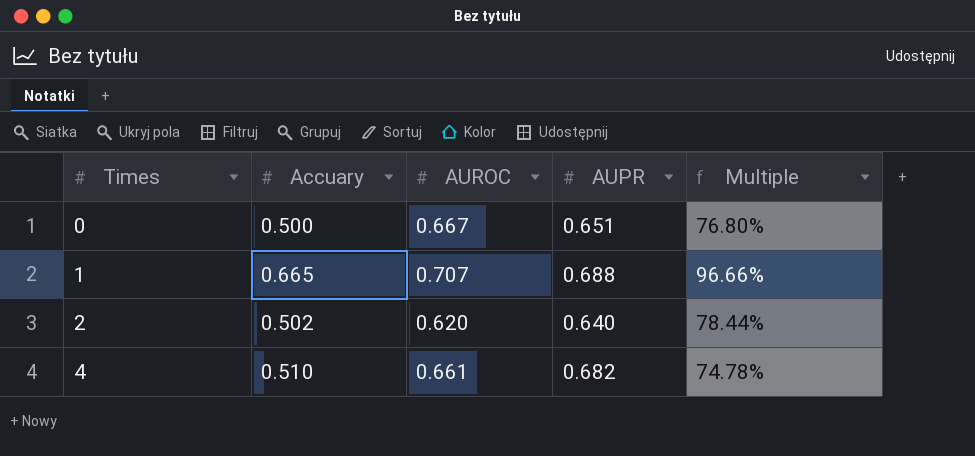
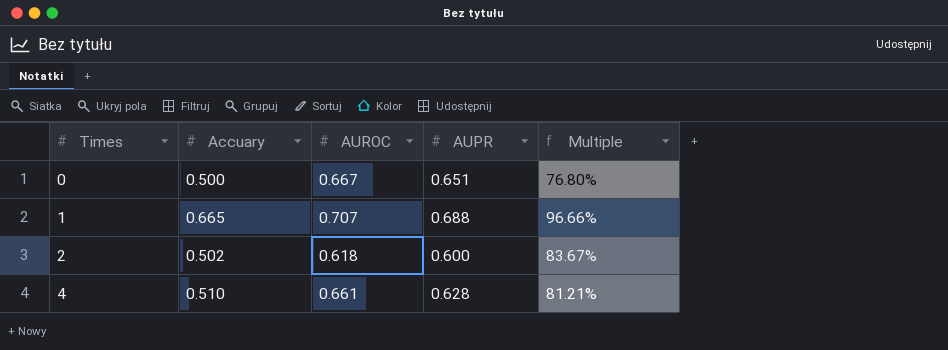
2 | AUROC: 0.620 -> 0.618
2 | AUPR: 0.640 -> 0.600
2 | Multiple: 78.44% -> 83.67%
4 | AUPR: 0.682 -> 0.628
4 | Multiple: 74.78% -> 81.21%

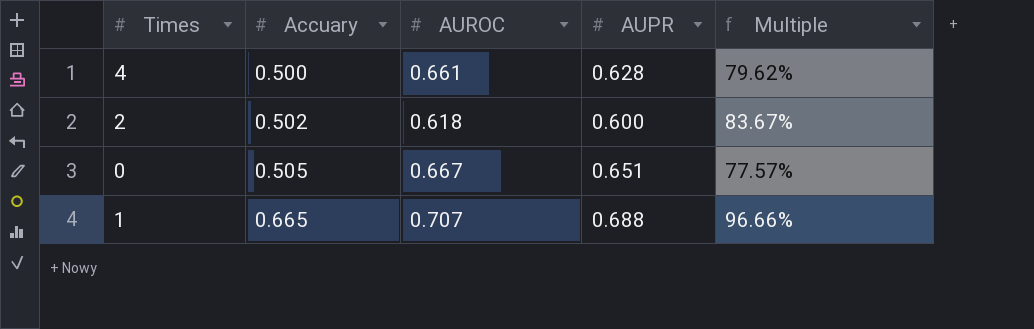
row order: Times ascending -> Accuary ascending
4 | Accuary: 0.510 -> 0.500
4 | Multiple: 81.21% -> 79.62%
0 | Accuary: 0.500 -> 0.505
0 | Multiple: 76.80% -> 77.57%

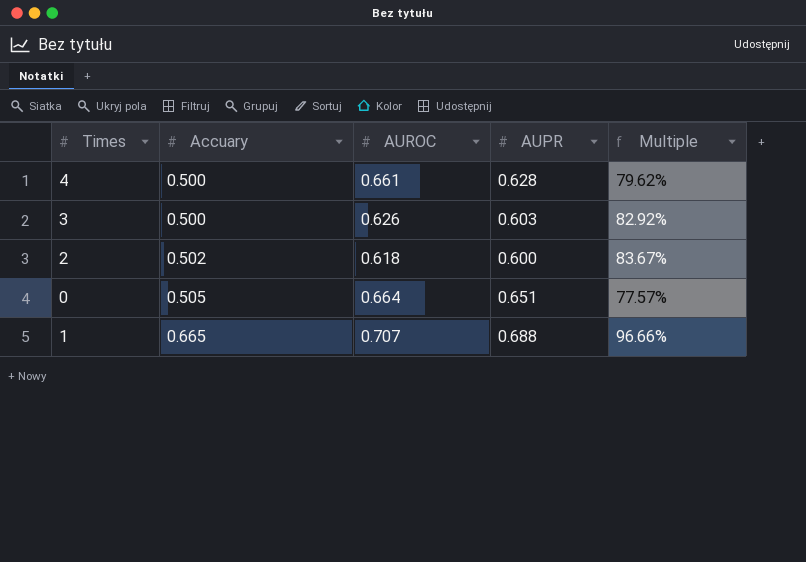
row 3: none -> 0.500 | 0.626 | 0.603 | 82.92%
0 | AUROC: 0.667 -> 0.664

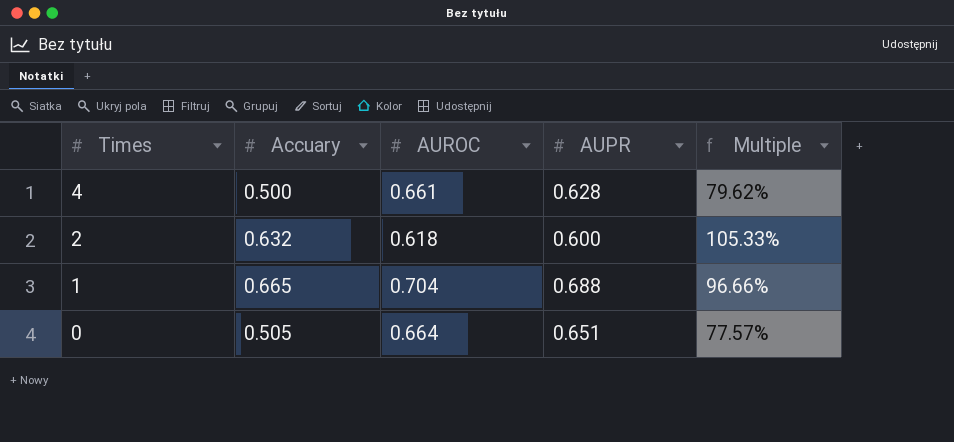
row order: Accuary ascending -> Times descending
row 3: 0.500 | 0.626 | 0.603 | 82.92% -> none
2 | Accuary: 0.502 -> 0.632
2 | Multiple: 83.67% -> 105.33%
1 | AUROC: 0.707 -> 0.704

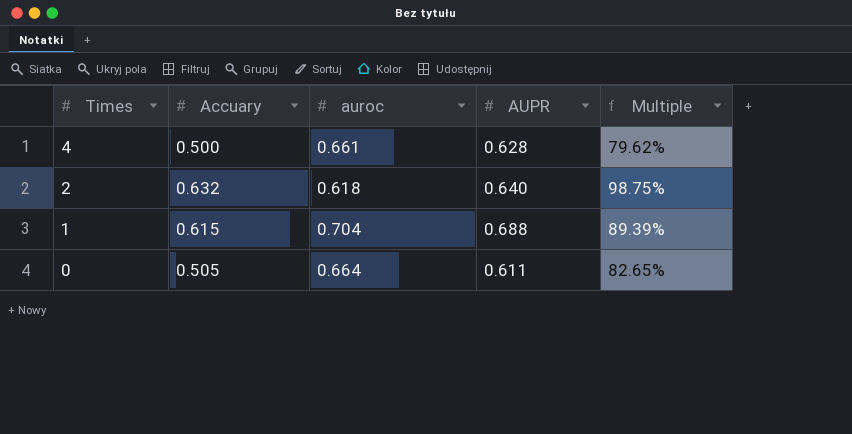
column name: AUROC -> auroc
2 | AUPR: 0.600 -> 0.640
2 | Multiple: 105.33% -> 98.75%
1 | Accuary: 0.665 -> 0.615
1 | Multiple: 96.66% -> 89.39%
0 | AUPR: 0.651 -> 0.611
0 | Multiple: 77.57% -> 82.65%

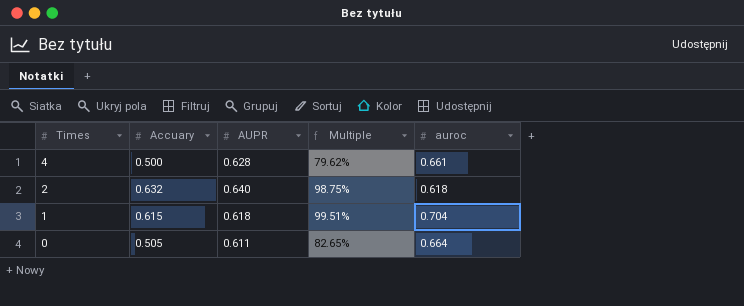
column auroc | position: 3 -> 5
1 | AUPR: 0.688 -> 0.618
1 | Multiple: 89.39% -> 99.51%

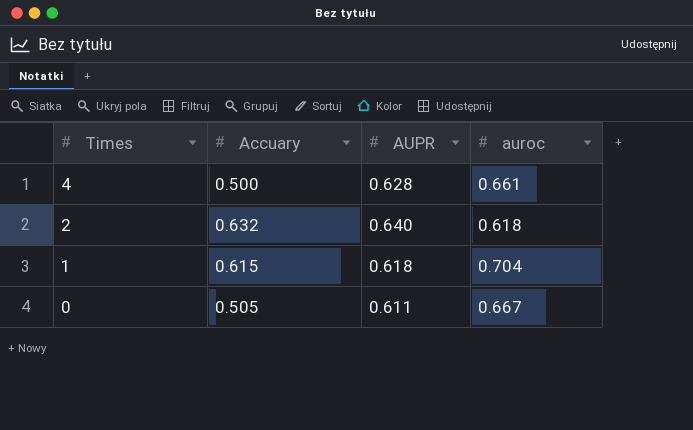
column Multiple | formula: [Accuary] / [AUPR] -> none
0 | auroc: 0.664 -> 0.667

